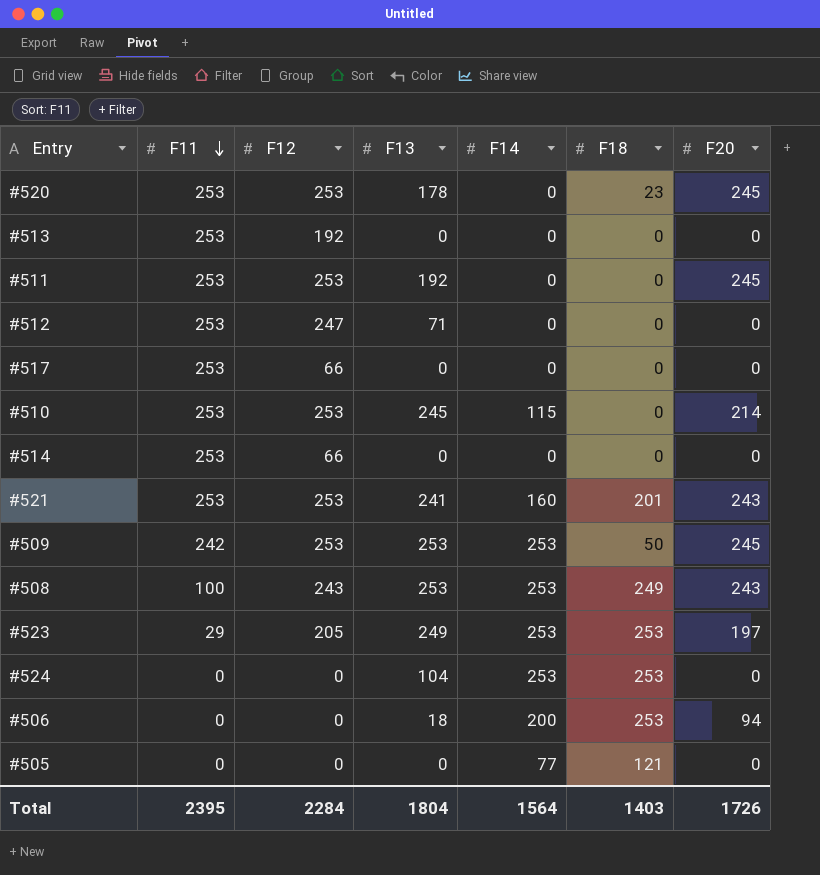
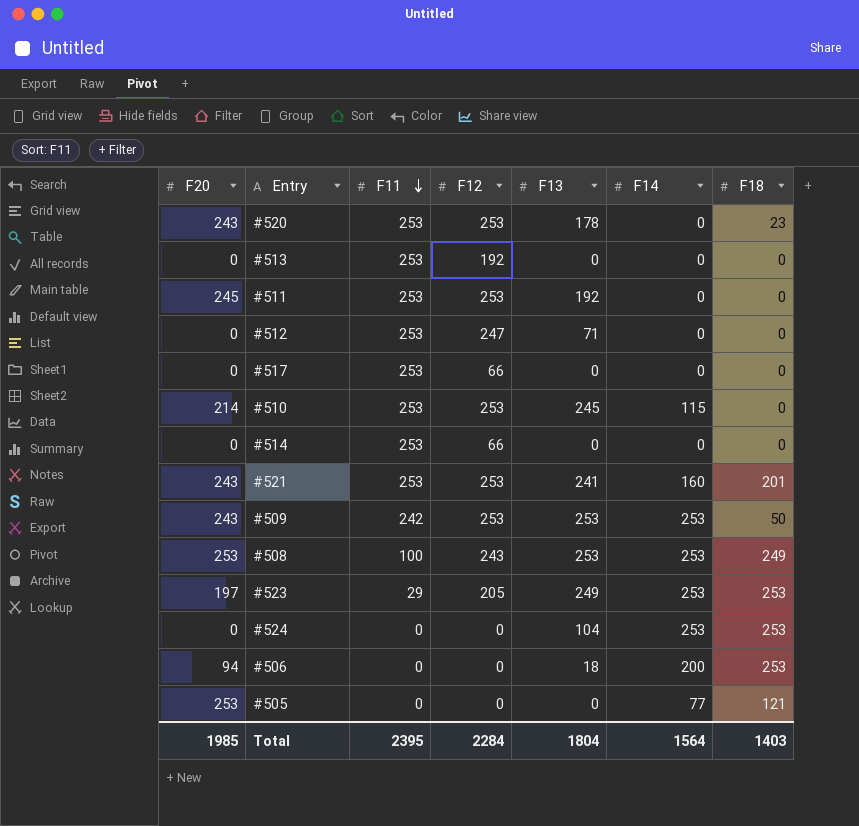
column F20 | position: 7 -> 1
#520 | F20: 245 -> 243
#509 | F20: 245 -> 243
#508 | F20: 243 -> 253
#505 | F20: 0 -> 253
Total | F20: 1726 -> 1985

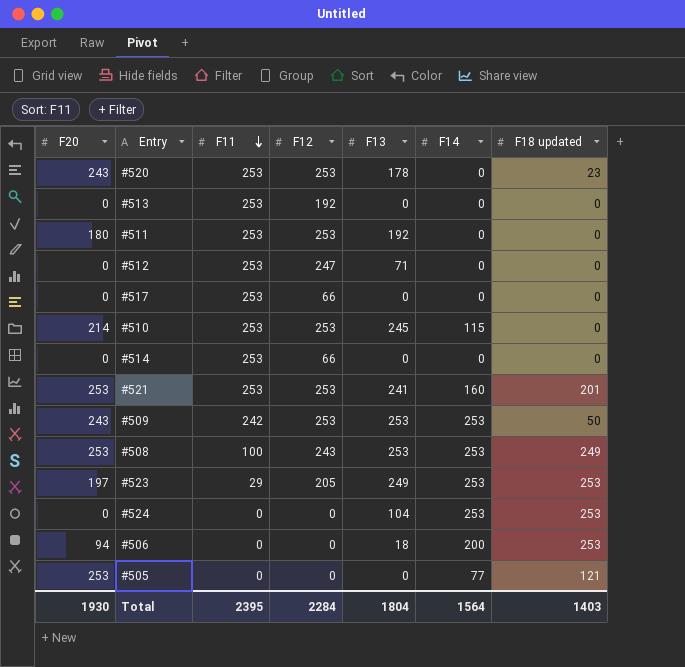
column name: F18 -> F18 updated
#511 | F20: 245 -> 180
#521 | F20: 243 -> 253
Total | F20: 1985 -> 1930

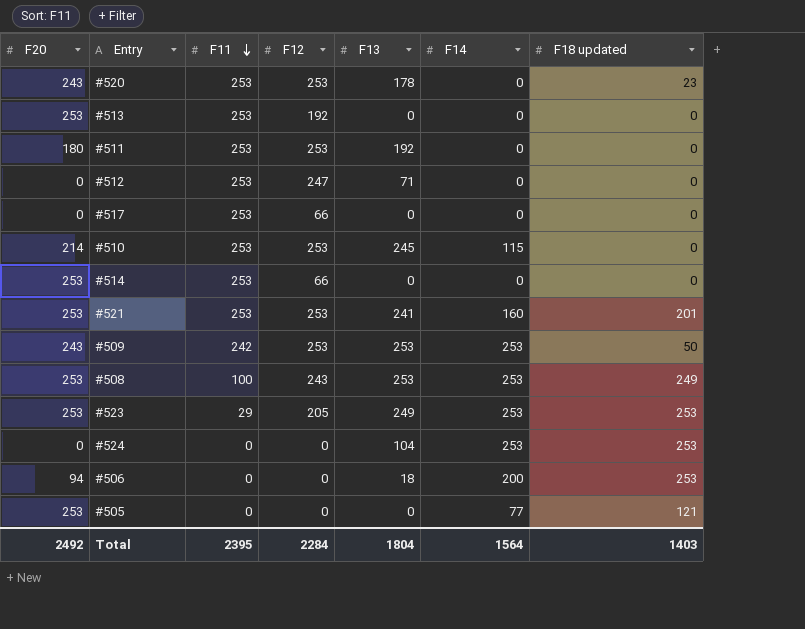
#513 | F20: 0 -> 253
#514 | F20: 0 -> 253
#523 | F20: 197 -> 253
Total | F20: 1930 -> 2492

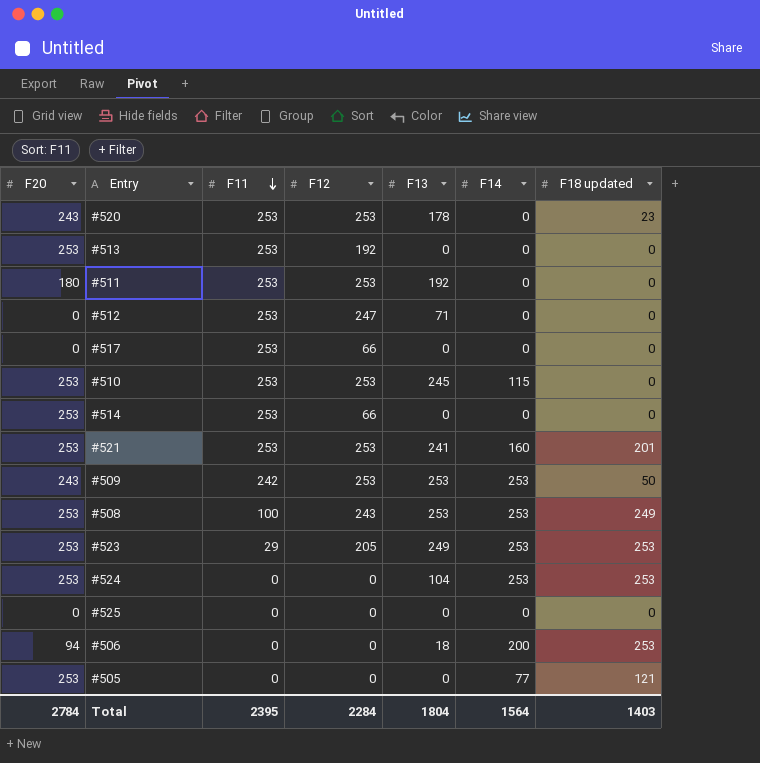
#510 | F20: 214 -> 253
#524 | F20: 0 -> 253
row #525: none -> 0 | 0 | 0 | 0 | 0 | 0
Total | F20: 2492 -> 2784

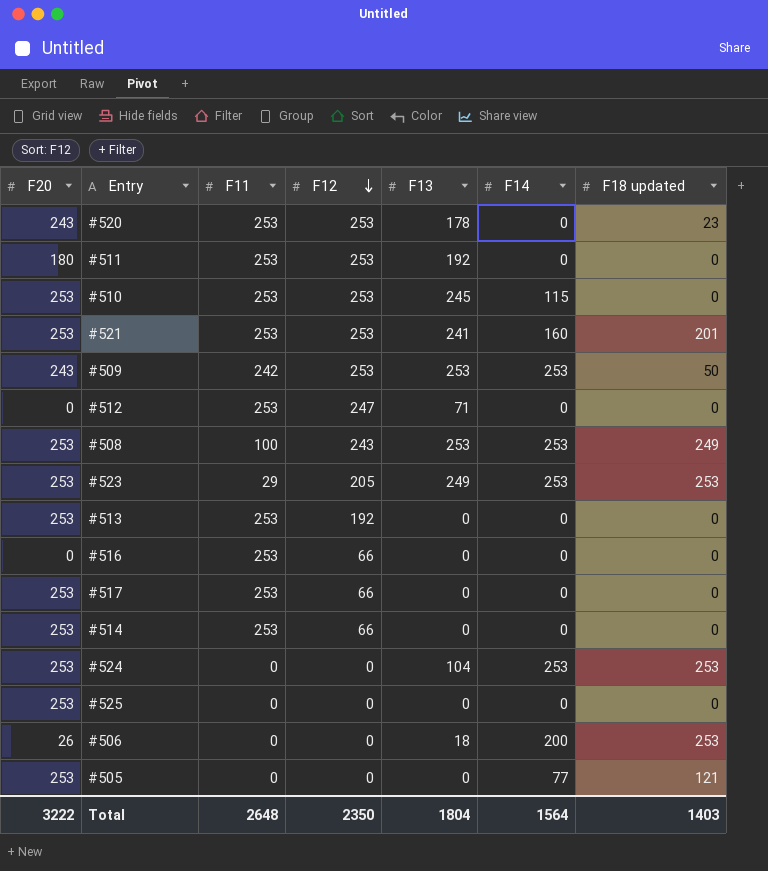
row order: F11 descending -> F12 descending
row #516: none -> 0 | 253 | 66 | 0 | 0 | 0
#517 | F20: 0 -> 253
#525 | F20: 0 -> 253
#506 | F20: 94 -> 26
Total | F20: 2784 -> 3222
Total | F11: 2395 -> 2648
Total | F12: 2284 -> 2350

